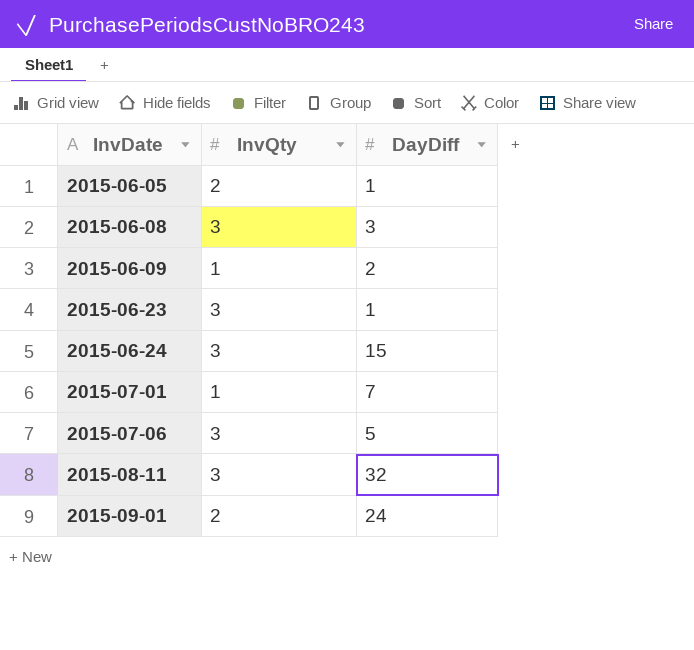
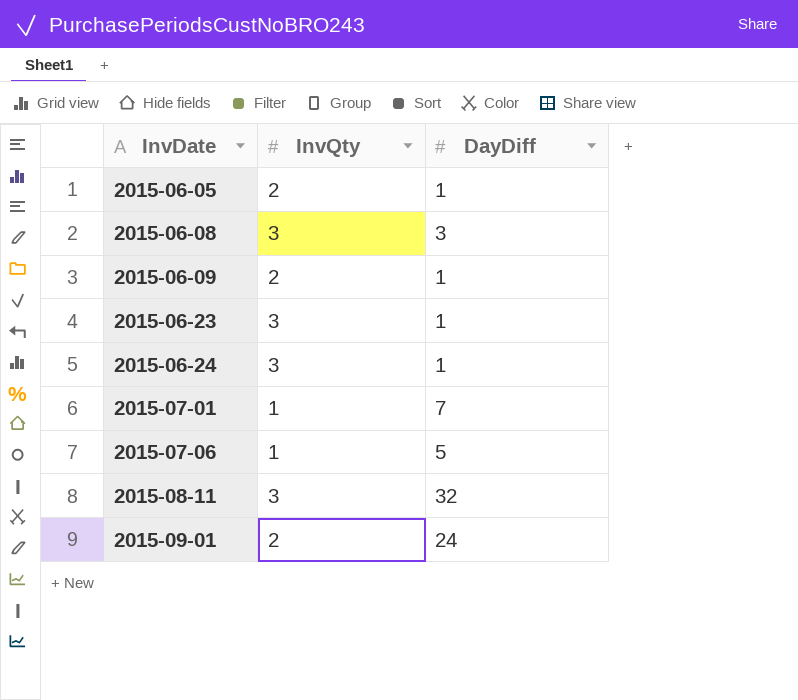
2015-06-09 | InvQty: 1 -> 2
2015-06-09 | DayDiff: 2 -> 1
2015-06-24 | DayDiff: 15 -> 1
2015-07-06 | InvQty: 3 -> 1

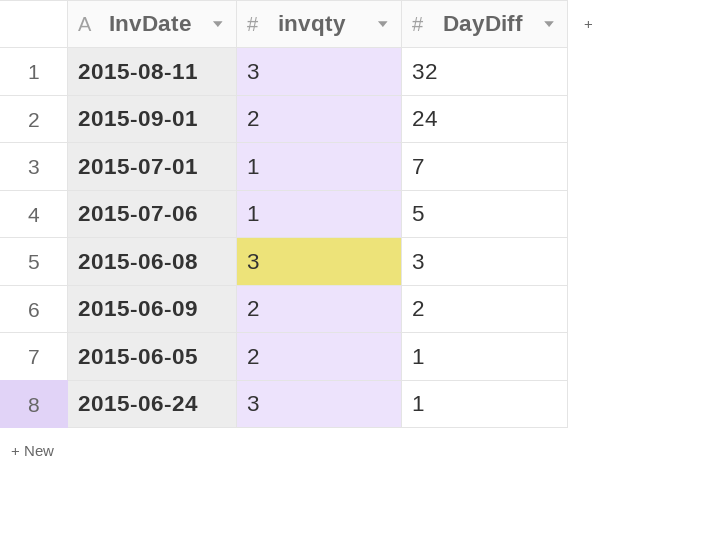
row order: InvDate ascending -> DayDiff descending
column name: InvQty -> invqty
row 2015-06-23: 3 | 1 -> none
2015-06-09 | DayDiff: 1 -> 2

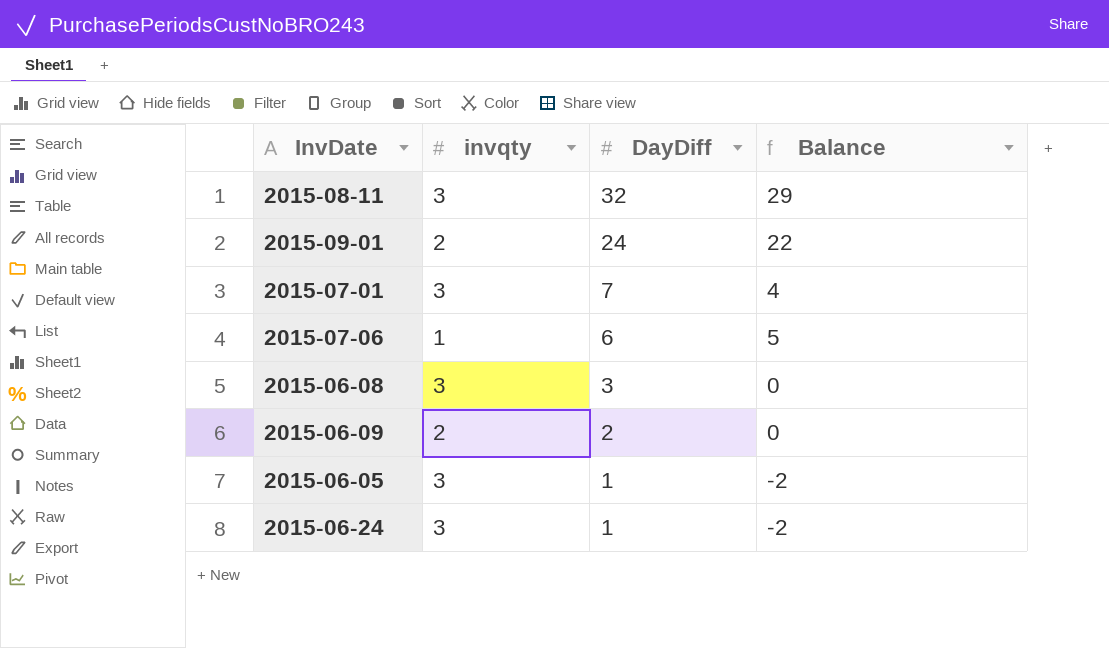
column Balance | formula: none -> [DayDiff] - [invqty]
2015-07-01 | invqty: 1 -> 3
2015-07-06 | DayDiff: 5 -> 6
2015-06-05 | invqty: 2 -> 3

